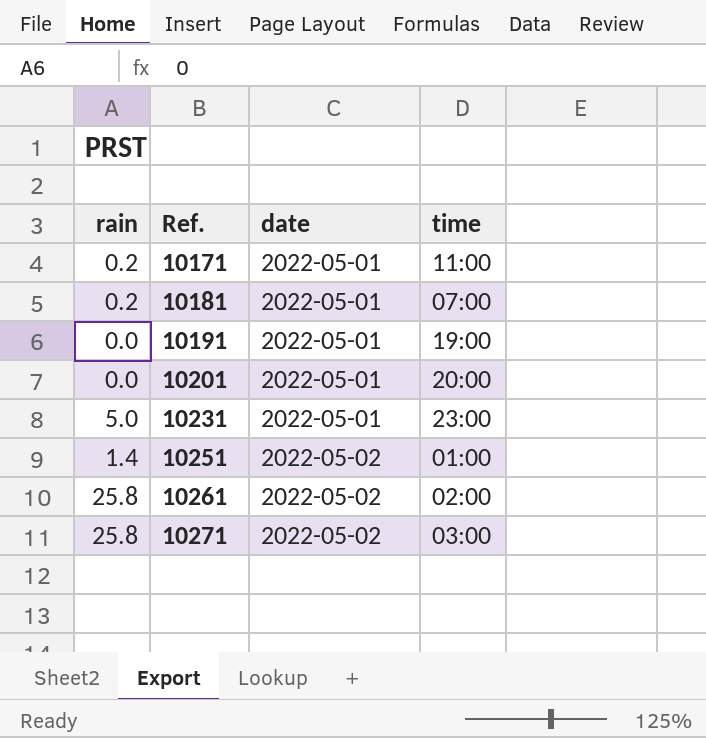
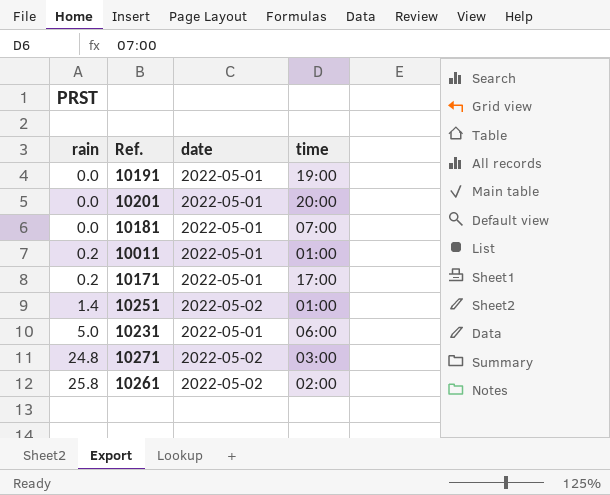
row order: Ref. ascending -> rain ascending
10181 | rain: 0.2 -> 0.0
row 10011: none -> 0.2 | 2022-05-01 | 01:00
10171 | time: 11:00 -> 17:00
10231 | time: 23:00 -> 06:00
10271 | rain: 25.8 -> 24.8

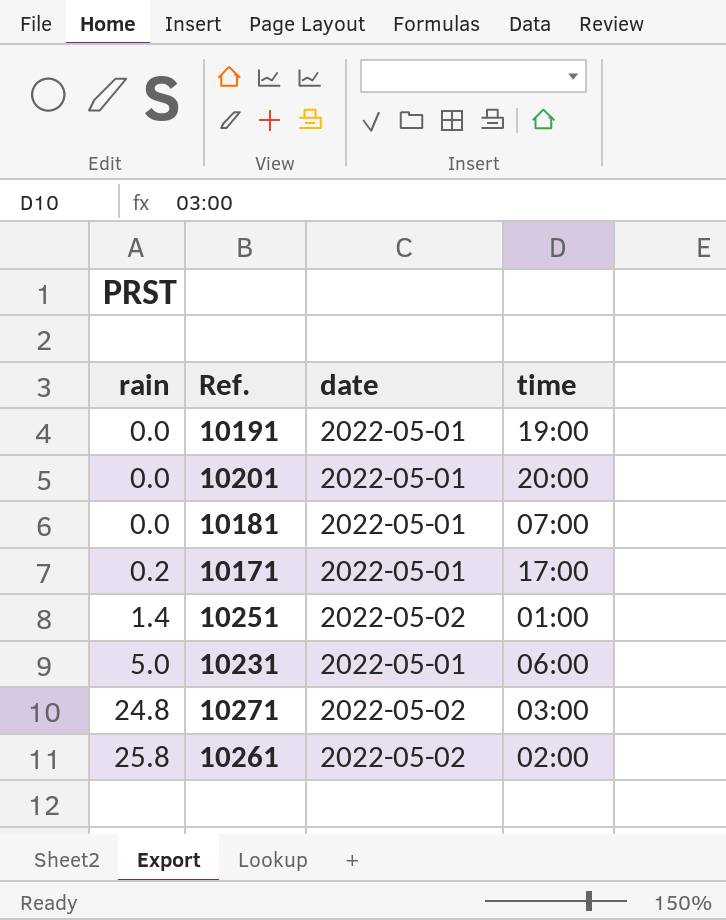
row 10011: 0.2 | 2022-05-01 | 01:00 -> none

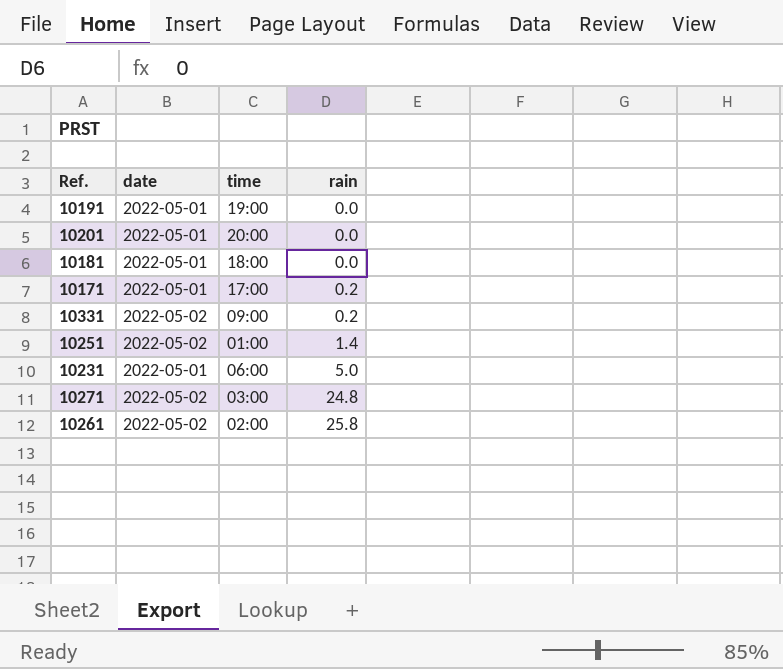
column rain | position: 1 -> 4
10181 | time: 07:00 -> 18:00
row 10331: none -> 2022-05-02 | 09:00 | 0.2

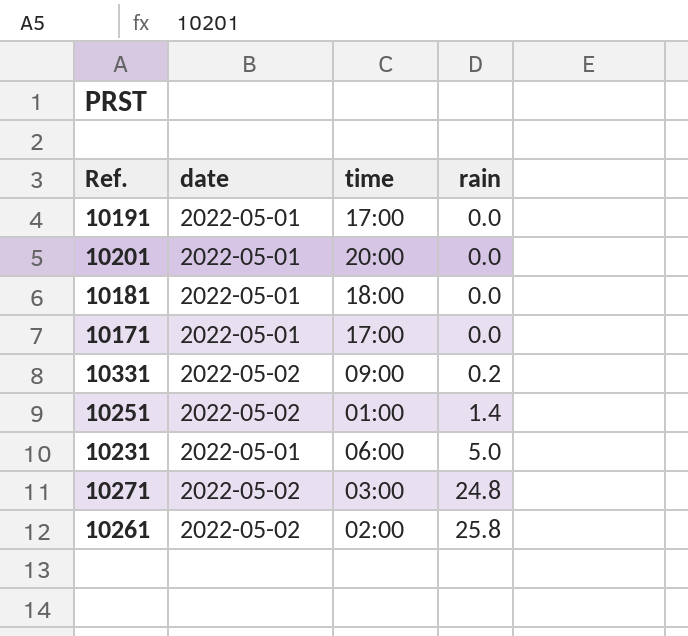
10191 | time: 19:00 -> 17:00
10171 | rain: 0.2 -> 0.0

